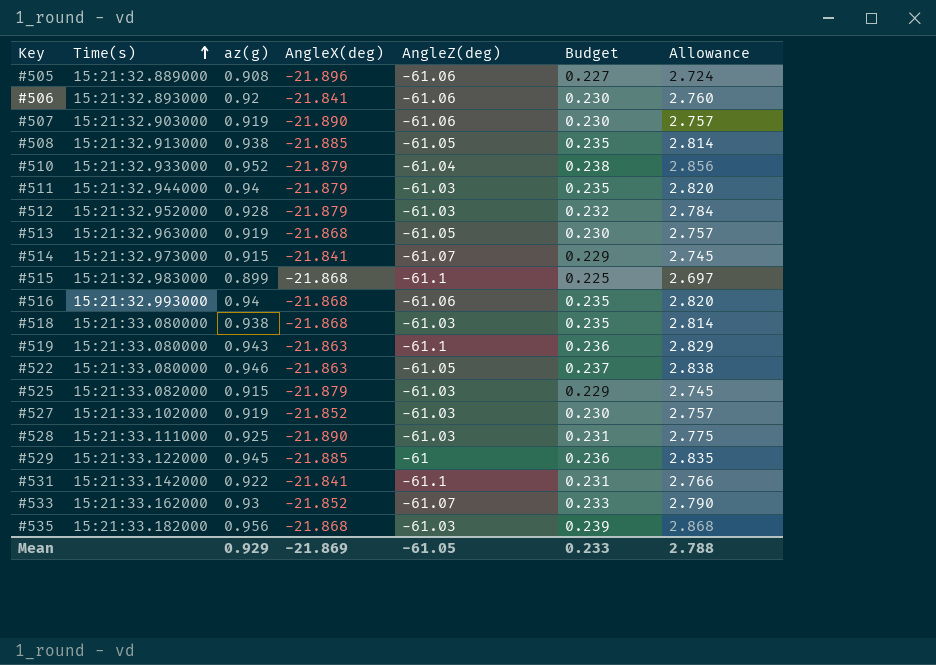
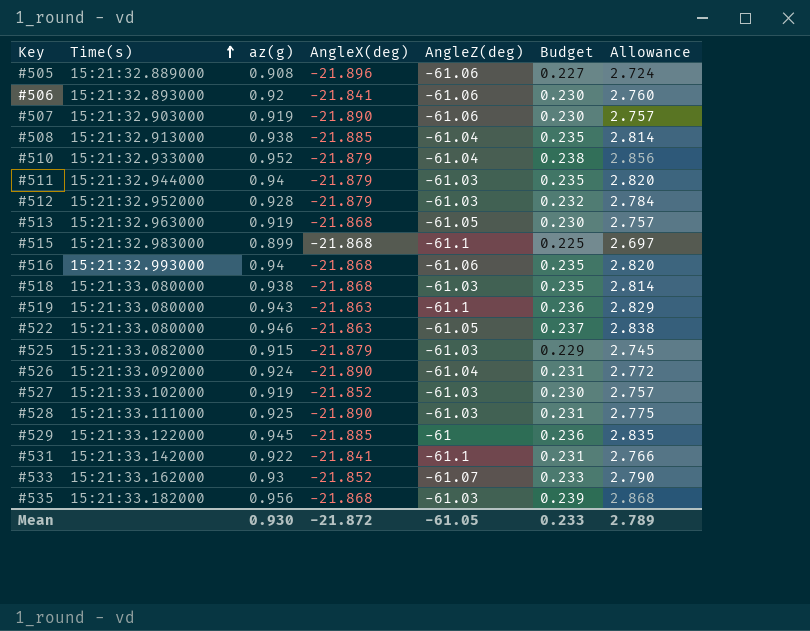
row #514: 15:21:32.973000 | 0.915 | -21.841 | -61.07 | 0.229 | 2.745 -> none
#508 | AngleZ(deg): -61.05 -> -61.04
row #526: none -> 15:21:33.092000 | 0.924 | -21.890 | -61.04 | 0.231 | 2.772
Mean | az(g): 0.929 -> 0.930
Mean | AngleX(deg): -21.869 -> -21.872
Mean | Allowance: 2.788 -> 2.789

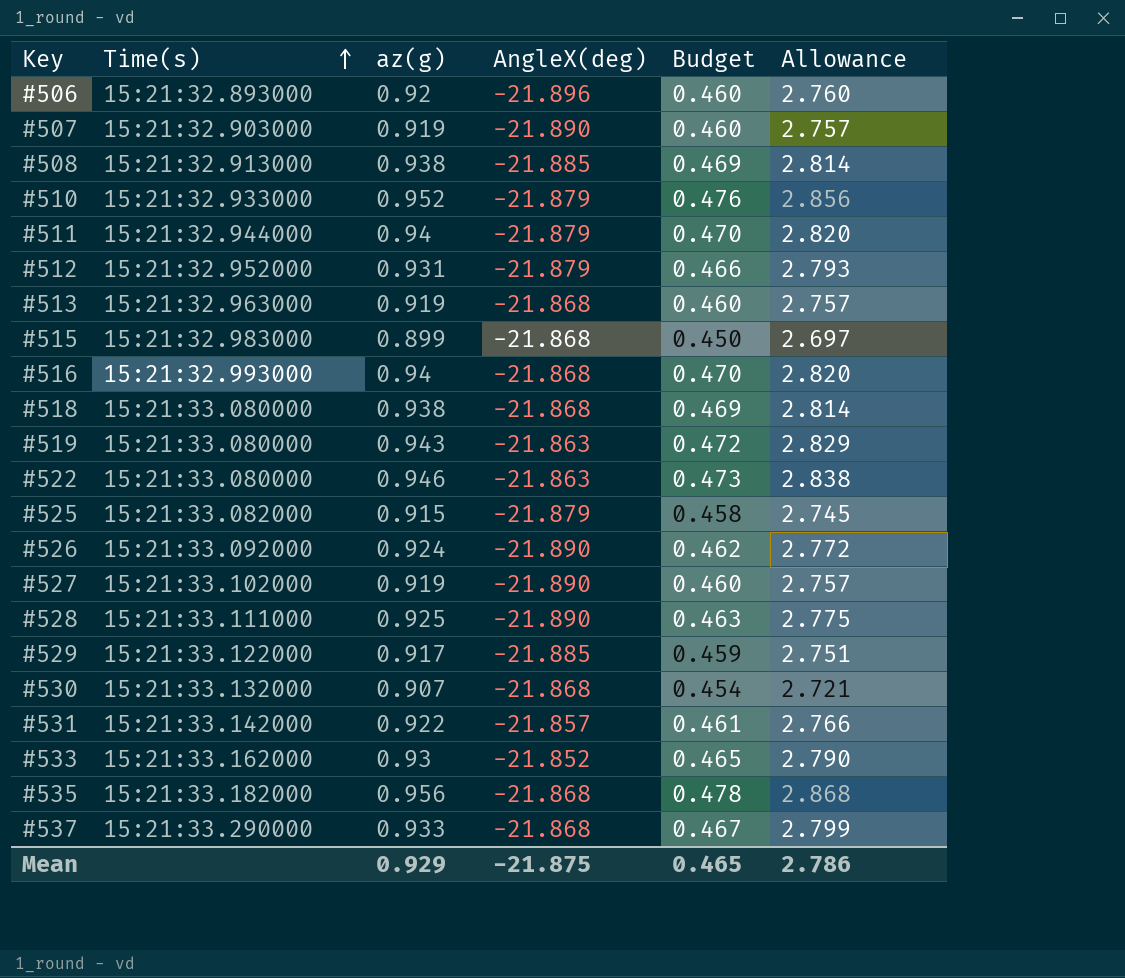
column AngleZ(deg) | position: 5 -> none
column Budget | formula: [az(g)] * 0.25 -> [az(g)] * 0.5
row #505: 15:21:32.889000 | 0.908 | -21.896 | -61.06 | 0.227 | 2.724 -> none
#506 | AngleX(deg): -21.841 -> -21.896
#512 | az(g): 0.928 -> 0.931
#512 | Allowance: 2.784 -> 2.793
#527 | AngleX(deg): -21.852 -> -21.890
#529 | az(g): 0.945 -> 0.917
#529 | Allowance: 2.835 -> 2.751
row #530: none -> 15:21:33.132000 | 0.907 | -21.868 | 0.454 | 2.721
#531 | AngleX(deg): -21.841 -> -21.857
row #537: none -> 15:21:33.290000 | 0.933 | -21.868 | 0.467 | 2.799
Mean | az(g): 0.930 -> 0.929
Mean | AngleX(deg): -21.872 -> -21.875
Mean | Budget: 0.233 -> 0.465
Mean | Allowance: 2.789 -> 2.786

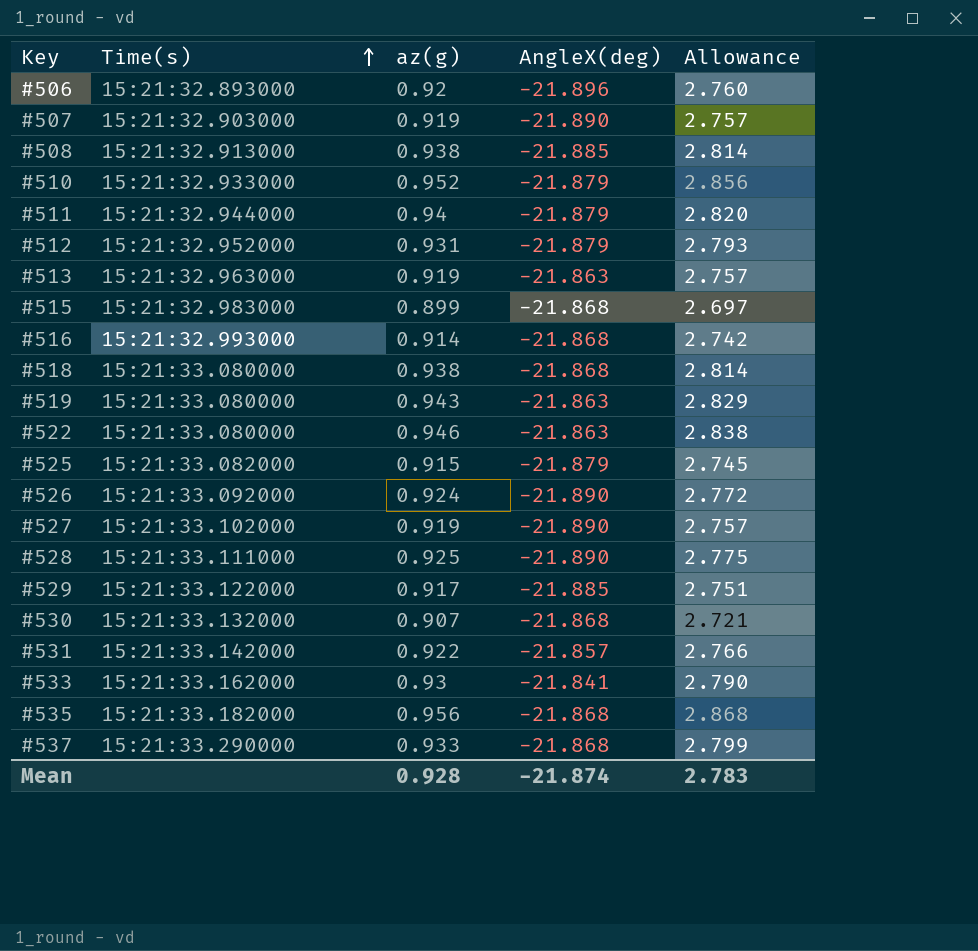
column Budget | formula: [az(g)] * 0.5 -> none
#513 | AngleX(deg): -21.868 -> -21.863
#516 | az(g): 0.94 -> 0.914
#516 | Allowance: 2.820 -> 2.742
#533 | AngleX(deg): -21.852 -> -21.841
Mean | az(g): 0.929 -> 0.928
Mean | AngleX(deg): -21.875 -> -21.874
Mean | Allowance: 2.786 -> 2.783

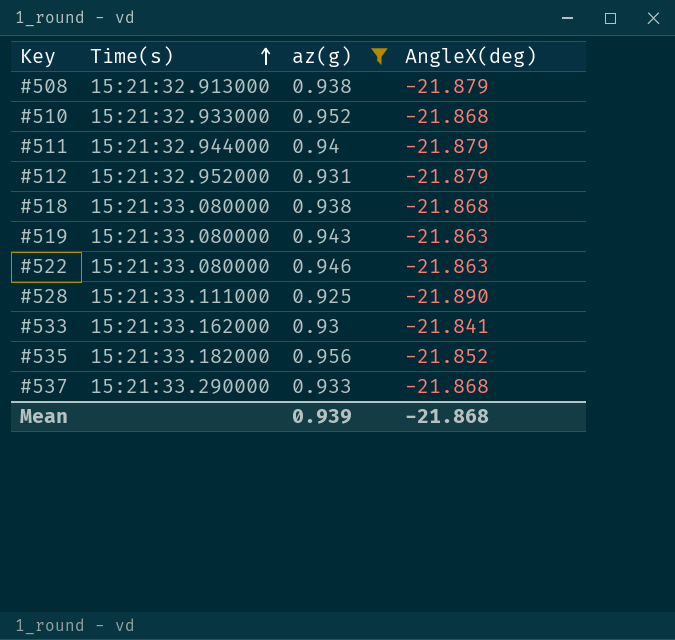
filter: none -> az(g) >= 0.925
column Allowance | formula: [az(g)] * 3 -> none
#508 | AngleX(deg): -21.885 -> -21.879
#510 | AngleX(deg): -21.879 -> -21.868
#535 | AngleX(deg): -21.868 -> -21.852
Mean | az(g): 0.928 -> 0.939
Mean | AngleX(deg): -21.874 -> -21.868

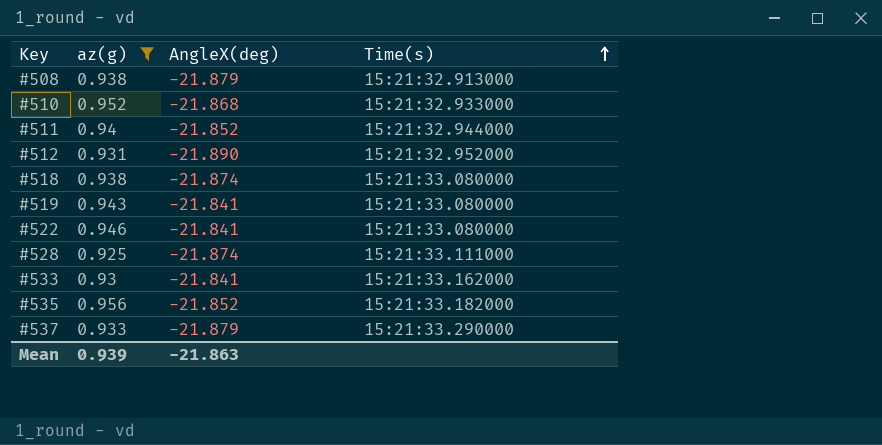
column Time(s) | position: 2 -> 4
#511 | AngleX(deg): -21.879 -> -21.852
#512 | AngleX(deg): -21.879 -> -21.890
#518 | AngleX(deg): -21.868 -> -21.874
#519 | AngleX(deg): -21.863 -> -21.841
#522 | AngleX(deg): -21.863 -> -21.841
#528 | AngleX(deg): -21.890 -> -21.874
#537 | AngleX(deg): -21.868 -> -21.879
Mean | AngleX(deg): -21.868 -> -21.863

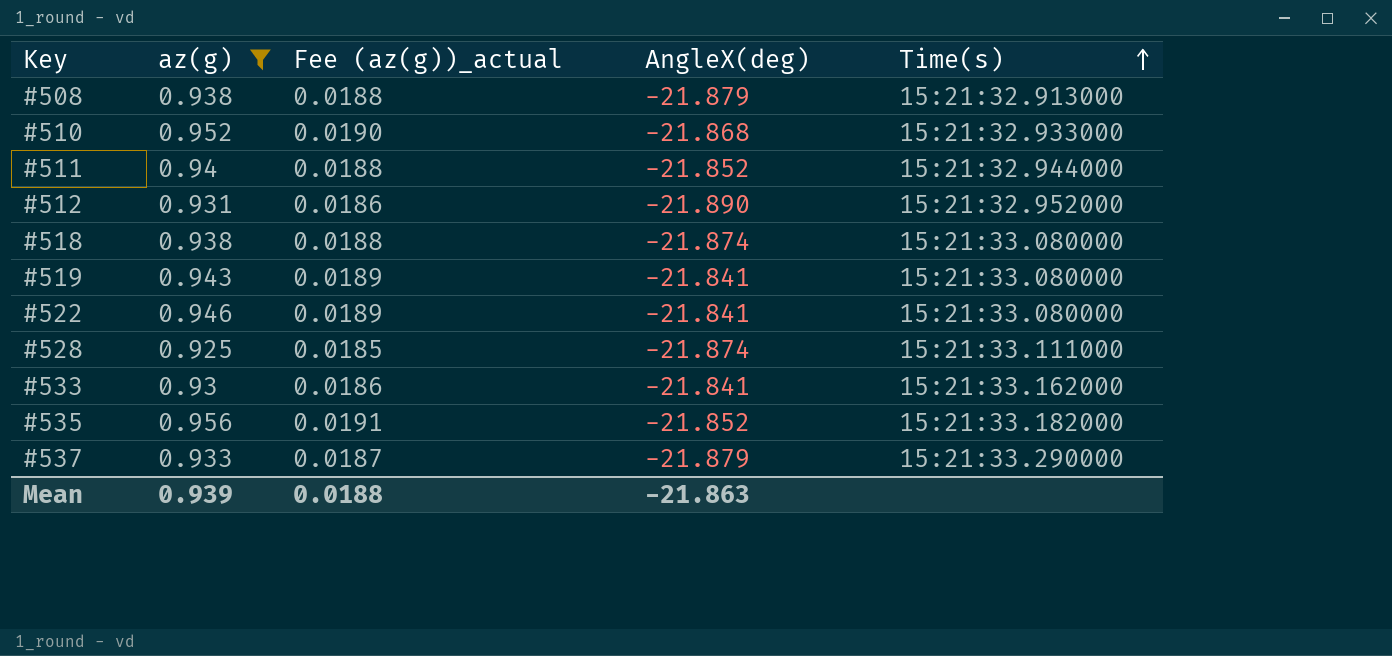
column Fee (az(g))_actual | formula: none -> [az(g)] * 0.02

